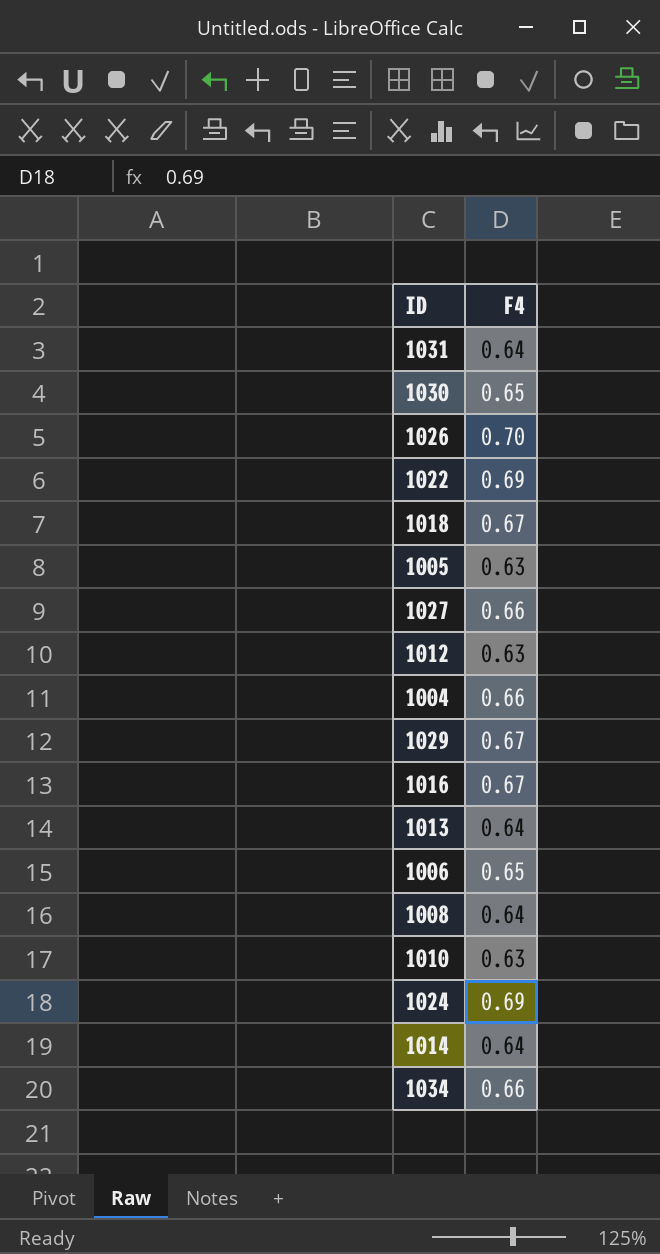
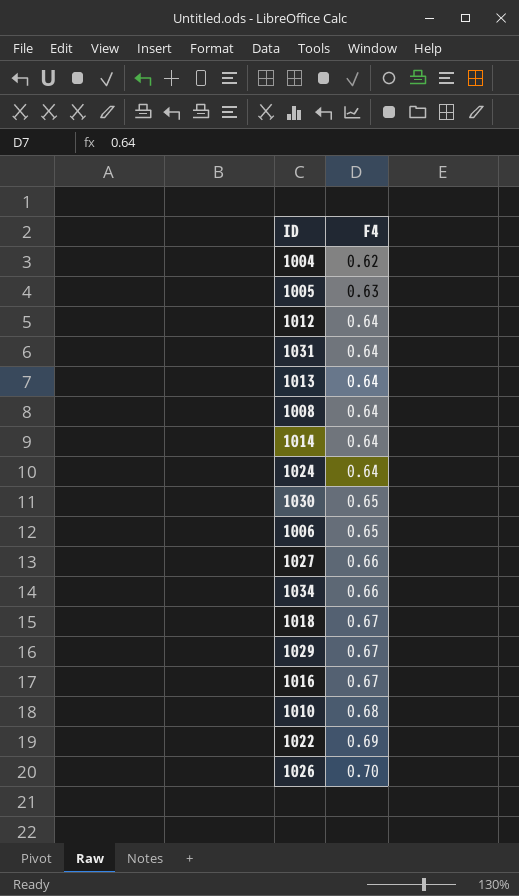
row order: none -> F4 ascending
1004 | F4: 0.66 -> 0.62
1012 | F4: 0.63 -> 0.64
1024 | F4: 0.69 -> 0.64
1010 | F4: 0.63 -> 0.68

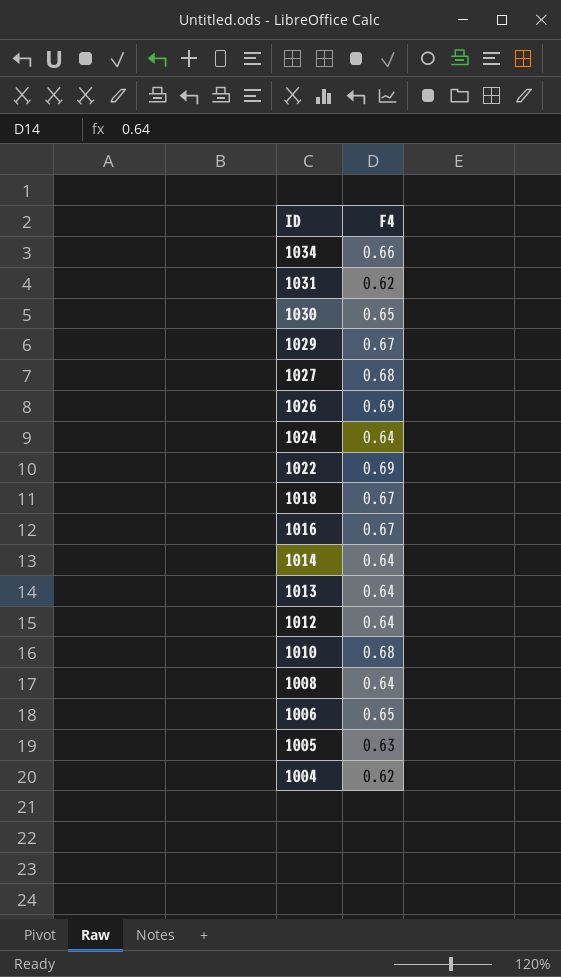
row order: F4 ascending -> ID descending
1031 | F4: 0.64 -> 0.62
1027 | F4: 0.66 -> 0.68
1026 | F4: 0.70 -> 0.69

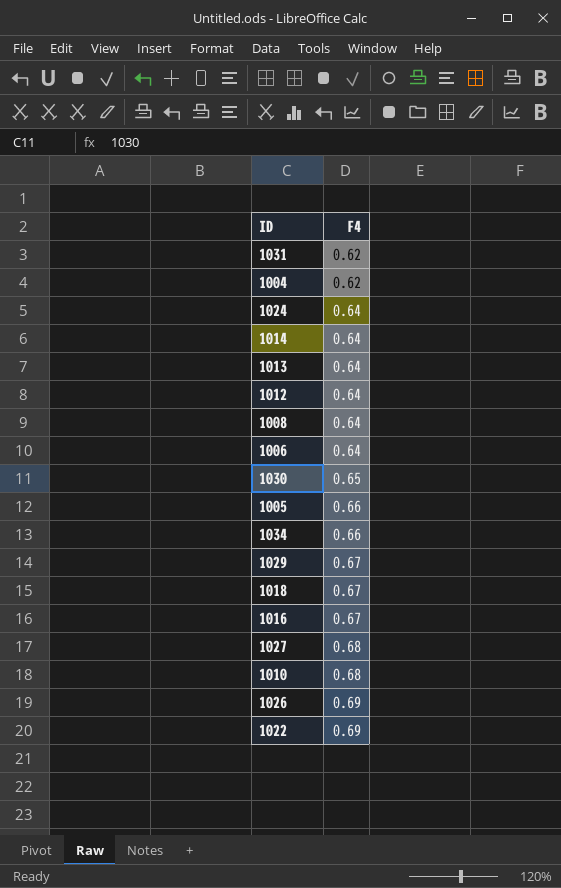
row order: ID descending -> F4 ascending
1006 | F4: 0.65 -> 0.64
1005 | F4: 0.63 -> 0.66

